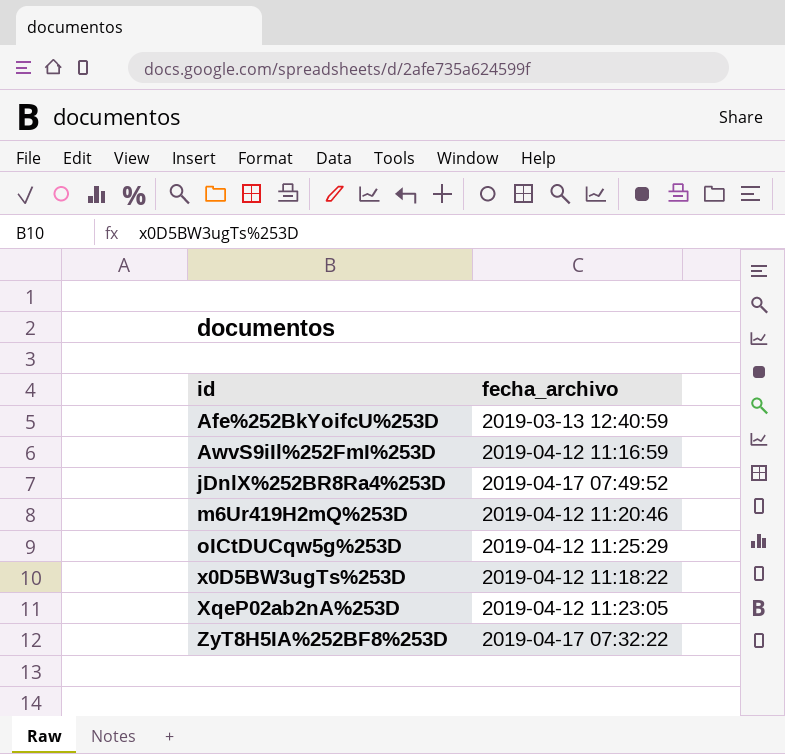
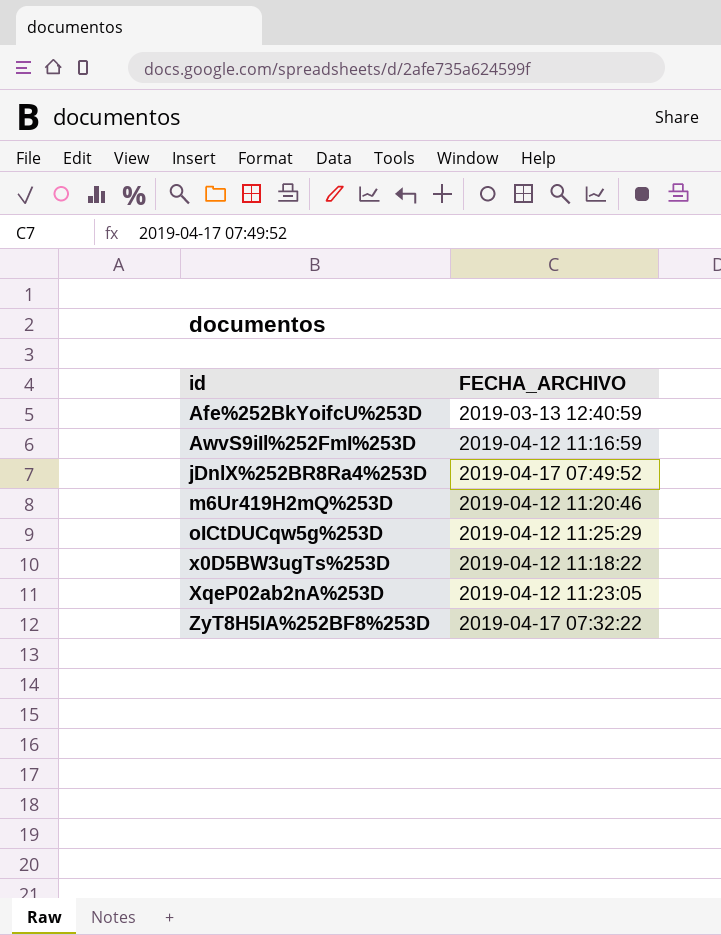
column name: fecha_archivo -> FECHA_ARCHIVO

